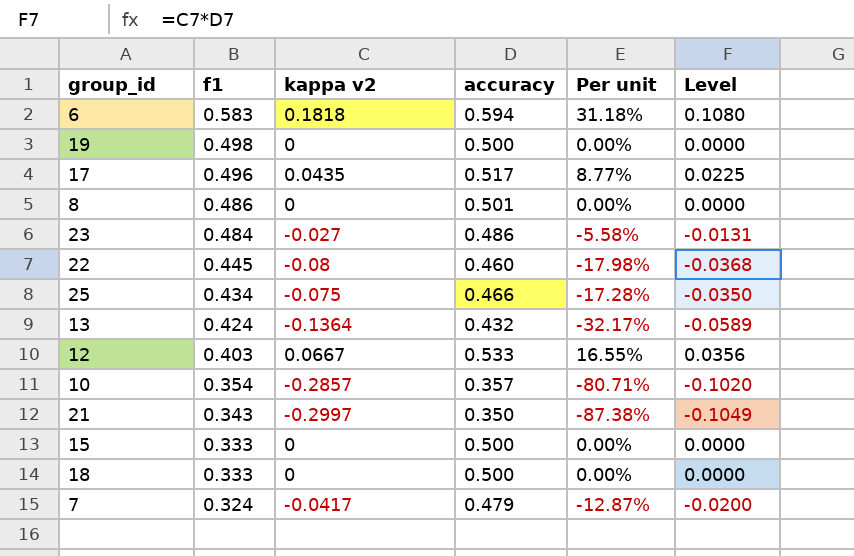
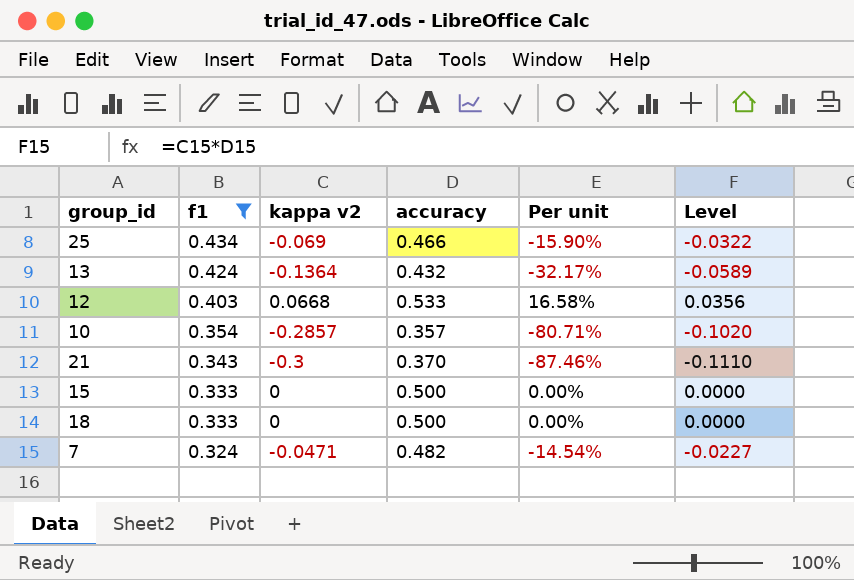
filter: none -> f1 <= 0.434
25 | kappa v2: -0.075 -> -0.069
25 | Per unit: -17.28% -> -15.90%
25 | Level: -0.0350 -> -0.0322
12 | kappa v2: 0.0667 -> 0.0668
12 | Per unit: 16.55% -> 16.58%
21 | kappa v2: -0.2997 -> -0.3
21 | accuracy: 0.350 -> 0.370
21 | Per unit: -87.38% -> -87.46%
21 | Level: -0.1049 -> -0.1110
7 | kappa v2: -0.0417 -> -0.0471
7 | accuracy: 0.479 -> 0.482
7 | Per unit: -12.87% -> -14.54%
7 | Level: -0.0200 -> -0.0227

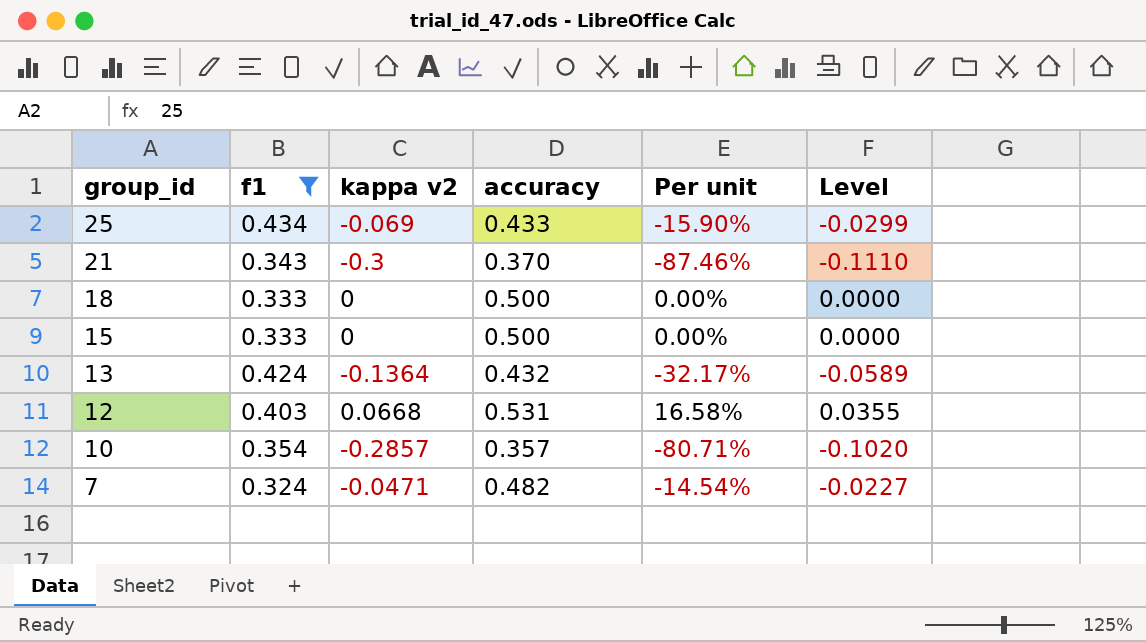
row order: f1 descending -> group_id descending
25 | accuracy: 0.466 -> 0.433
25 | Level: -0.0322 -> -0.0299
12 | accuracy: 0.533 -> 0.531
12 | Level: 0.0356 -> 0.0355

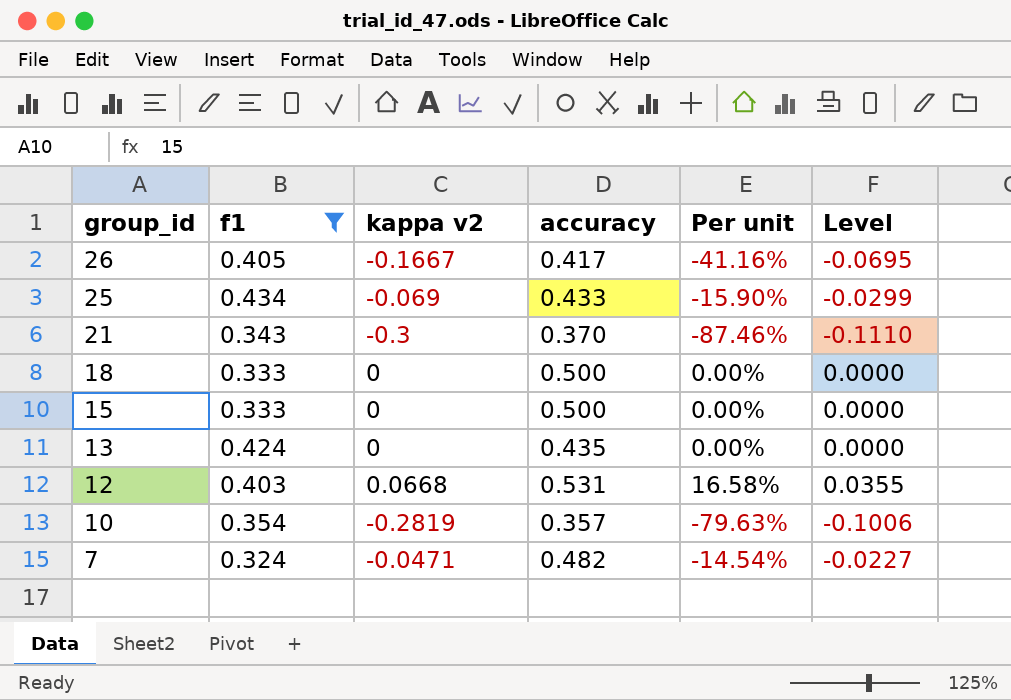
row 26: none -> 0.405 | -0.1667 | 0.417 | -41.16% | -0.0695
13 | kappa v2: -0.1364 -> 0
13 | accuracy: 0.432 -> 0.435
13 | Per unit: -32.17% -> 0.00%
13 | Level: -0.0589 -> 0.0000
10 | kappa v2: -0.2857 -> -0.2819
10 | Per unit: -80.71% -> -79.63%
10 | Level: -0.1020 -> -0.1006

